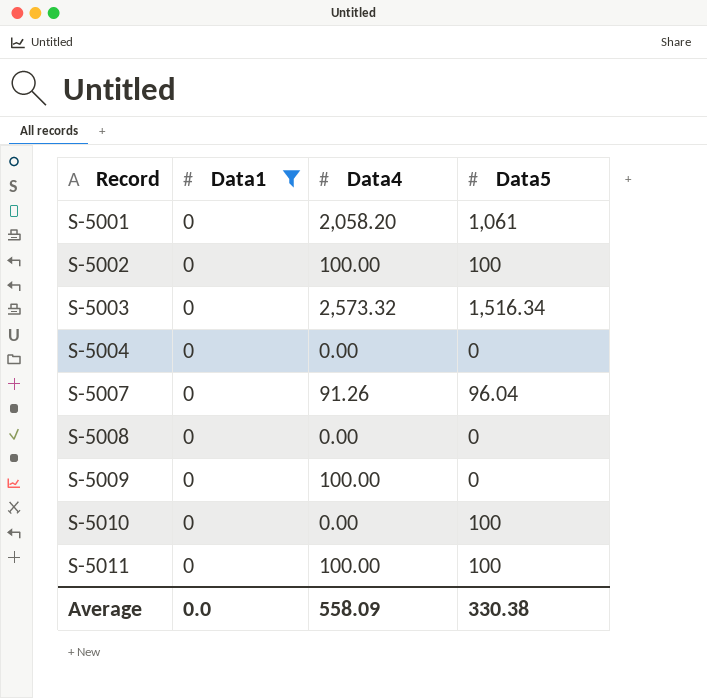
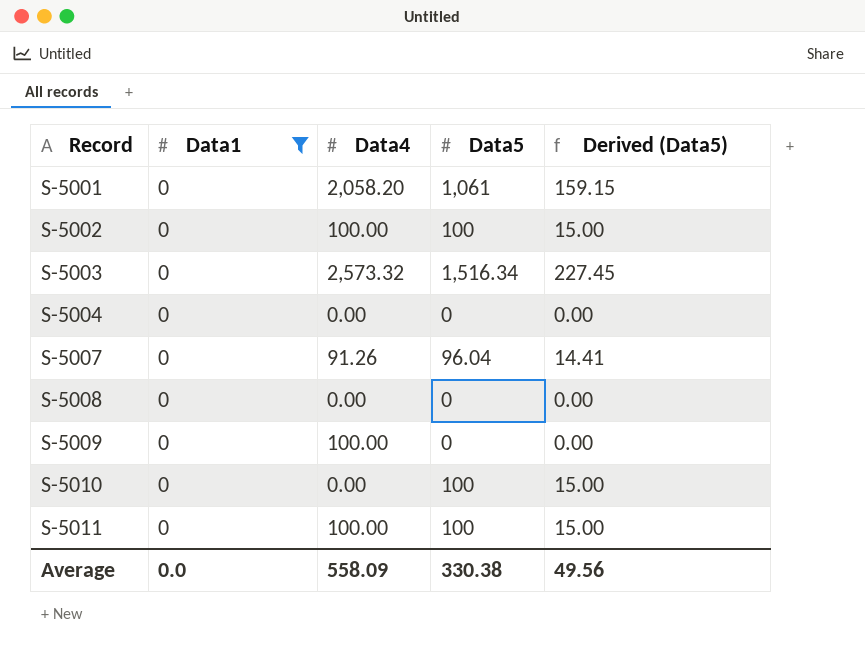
column Derived (Data5) | formula: none -> [Data5] * 0.15

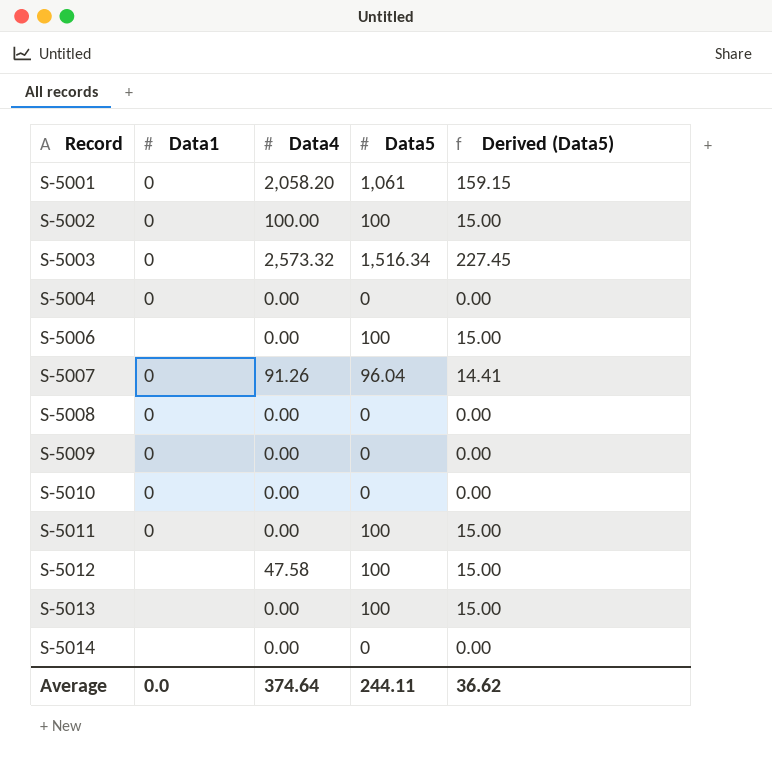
filter: Data1 = 0 -> none
S-5009 | Data4: 100.00 -> 0.00
S-5010 | Data5: 100 -> 0
S-5010 | Derived (Data5): 15.00 -> 0.00
S-5011 | Data4: 100.00 -> 0.00
Average | Data4: 558.09 -> 374.64
Average | Data5: 330.38 -> 244.11
Average | Derived (Data5): 49.56 -> 36.62

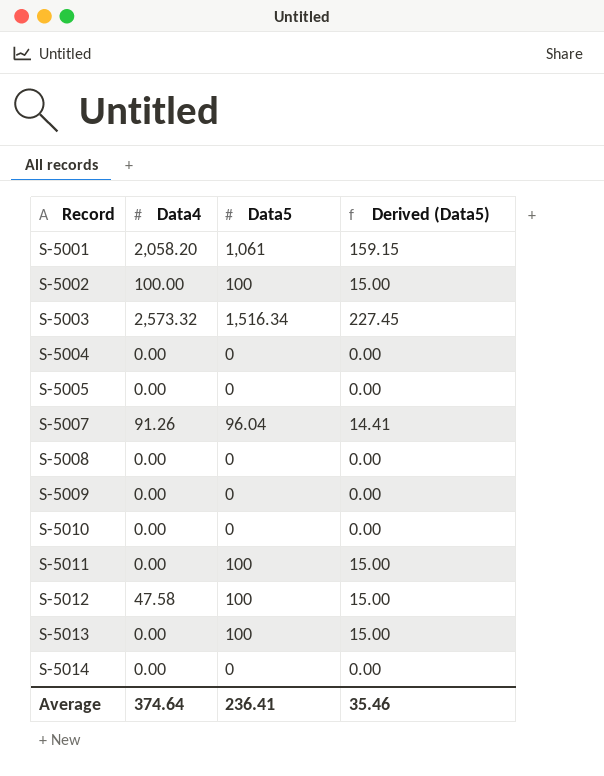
column Data1 | position: 2 -> none
row S-5006: none | 0.00 | 100 | 15.00 -> none
row S-5005: none -> 0.00 | 0 | 0.00
Average | Data5: 244.11 -> 236.41
Average | Derived (Data5): 36.62 -> 35.46

